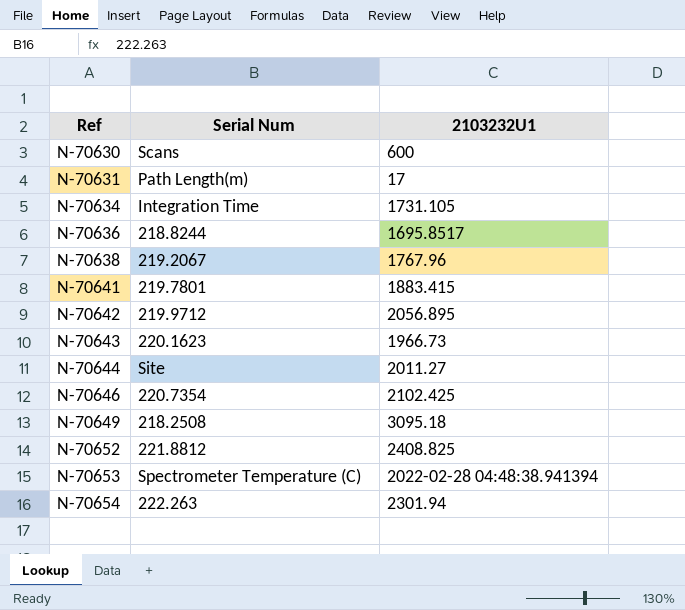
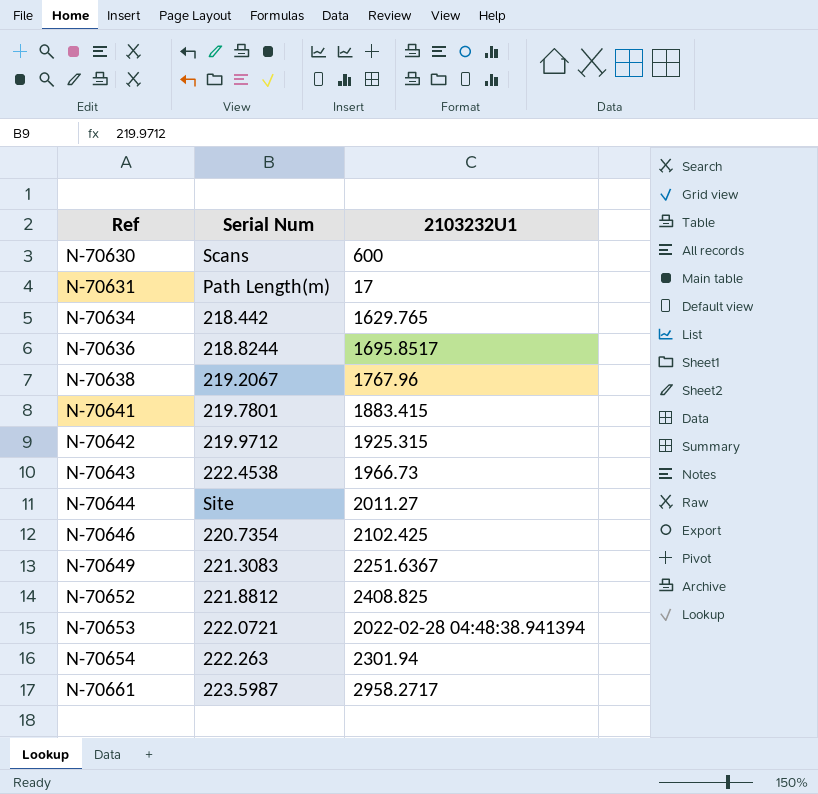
N-70634 | Serial Num: Integration Time -> 218.442
N-70634 | 2103232U1: 1731.105 -> 1629.765
N-70642 | 2103232U1: 2056.895 -> 1925.315
N-70643 | Serial Num: 220.1623 -> 222.4538
N-70649 | Serial Num: 218.2508 -> 221.3083
N-70649 | 2103232U1: 3095.18 -> 2251.6367
N-70653 | Serial Num: Spectrometer Temperature (C) -> 222.0721
row N-70661: none -> 223.5987 | 2958.2717

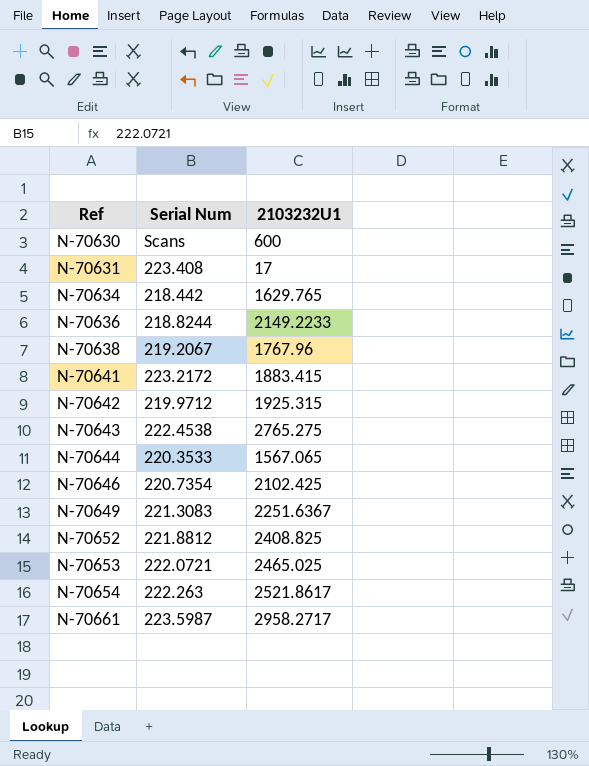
N-70631 | Serial Num: Path Length(m) -> 223.408
N-70636 | 2103232U1: 1695.8517 -> 2149.2233
N-70641 | Serial Num: 219.7801 -> 223.2172
N-70643 | 2103232U1: 1966.73 -> 2765.275
N-70644 | Serial Num: Site -> 220.3533
N-70644 | 2103232U1: 2011.27 -> 1567.065
N-70653 | 2103232U1: 2022-02-28 04:48:38.941394 -> 2465.025
N-70654 | 2103232U1: 2301.94 -> 2521.8617

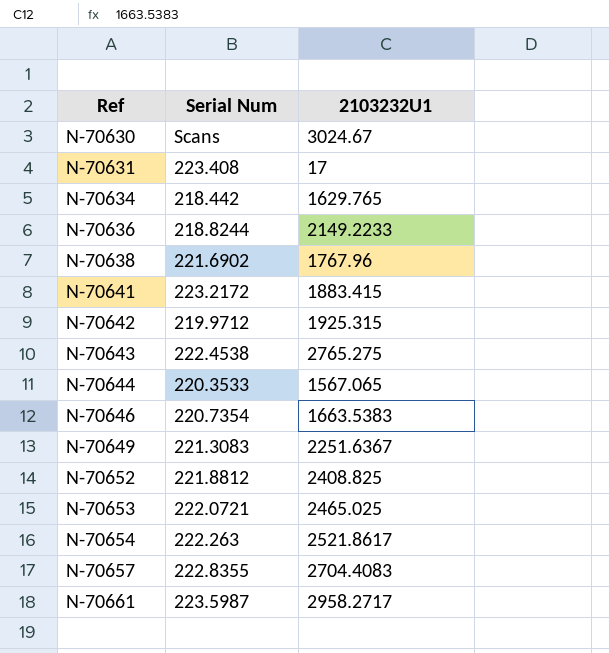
N-70630 | 2103232U1: 600 -> 3024.67
N-70638 | Serial Num: 219.2067 -> 221.6902
N-70646 | 2103232U1: 2102.425 -> 1663.5383
row N-70657: none -> 222.8355 | 2704.4083

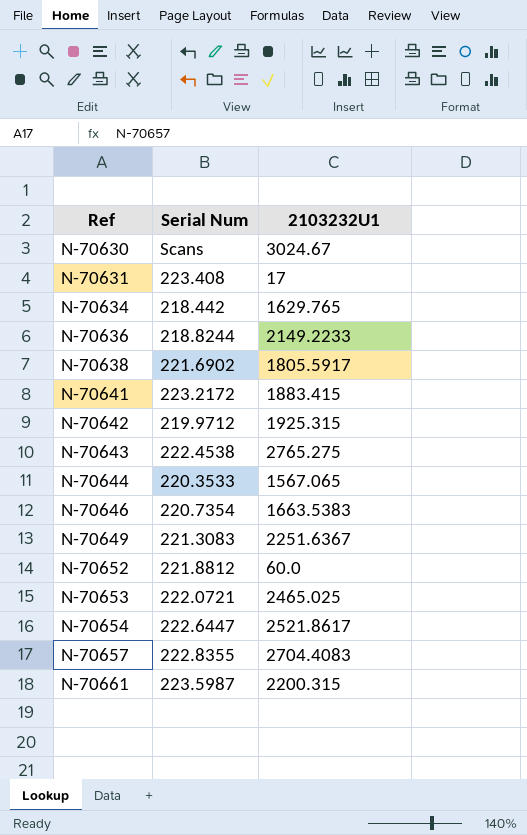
N-70638 | 2103232U1: 1767.96 -> 1805.5917
N-70652 | 2103232U1: 2408.825 -> 60.0
N-70654 | Serial Num: 222.263 -> 222.6447
N-70661 | 2103232U1: 2958.2717 -> 2200.315

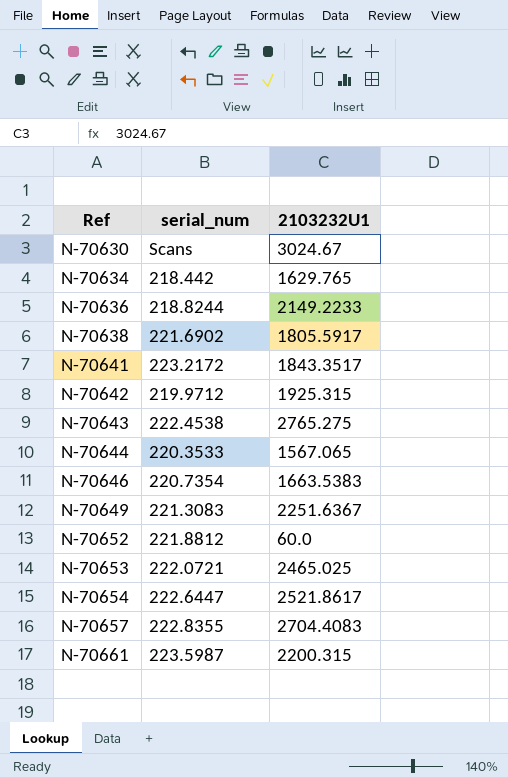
column name: Serial Num -> serial_num
row N-70631: 223.408 | 17 -> none
N-70641 | 2103232U1: 1883.415 -> 1843.3517

